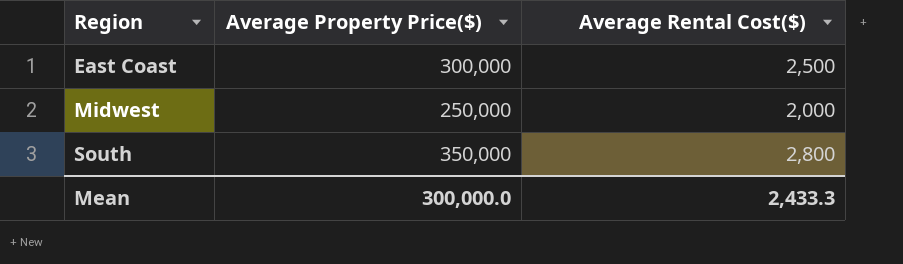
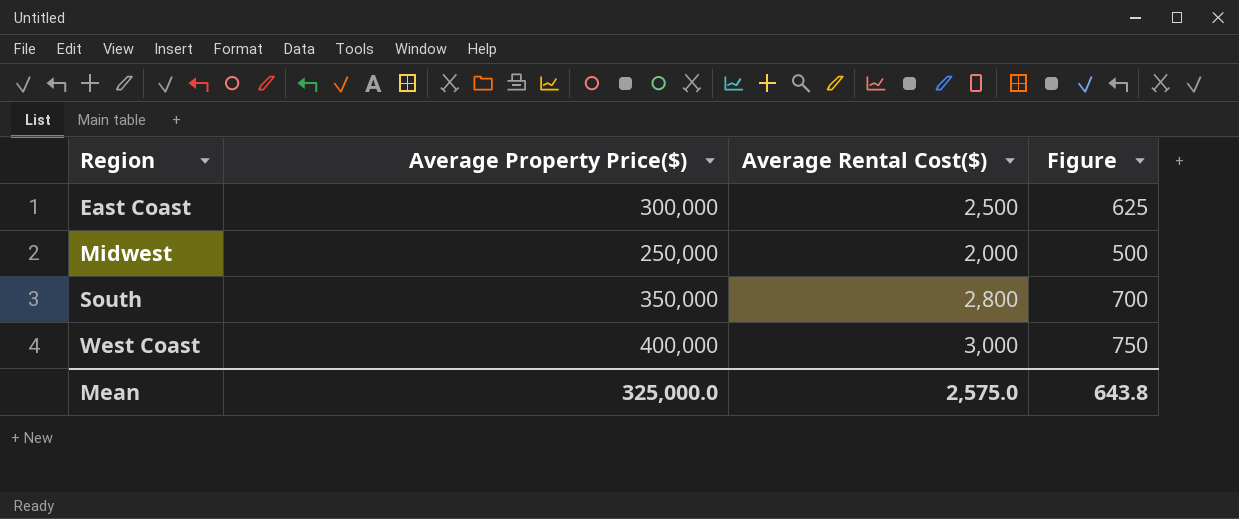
column Figure | formula: none -> [Average Rental Cost($)] * 0.25
row West Coast: none -> 400,000 | 3,000 | 750
Mean | Average Property Price($): 300,000.0 -> 325,000.0
Mean | Average Rental Cost($): 2,433.3 -> 2,575.0

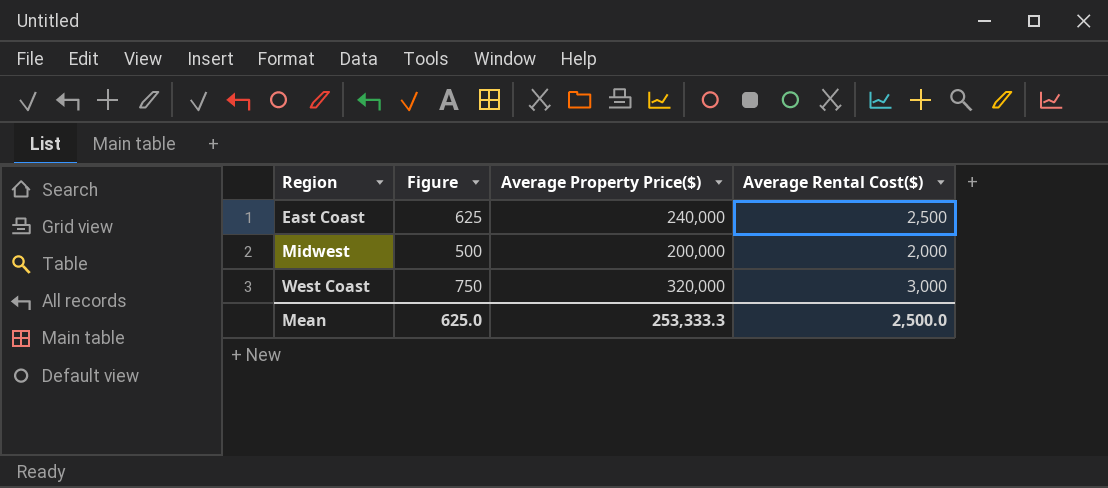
column Figure | position: 4 -> 2
row South: 350,000 | 2,800 | 700 -> none
East Coast | Average Property Price($): 300,000 -> 240,000
Midwest | Average Property Price($): 250,000 -> 200,000
West Coast | Average Property Price($): 400,000 -> 320,000
Mean | Figure: 643.8 -> 625.0
Mean | Average Property Price($): 325,000.0 -> 253,333.3
Mean | Average Rental Cost($): 2,575.0 -> 2,500.0

